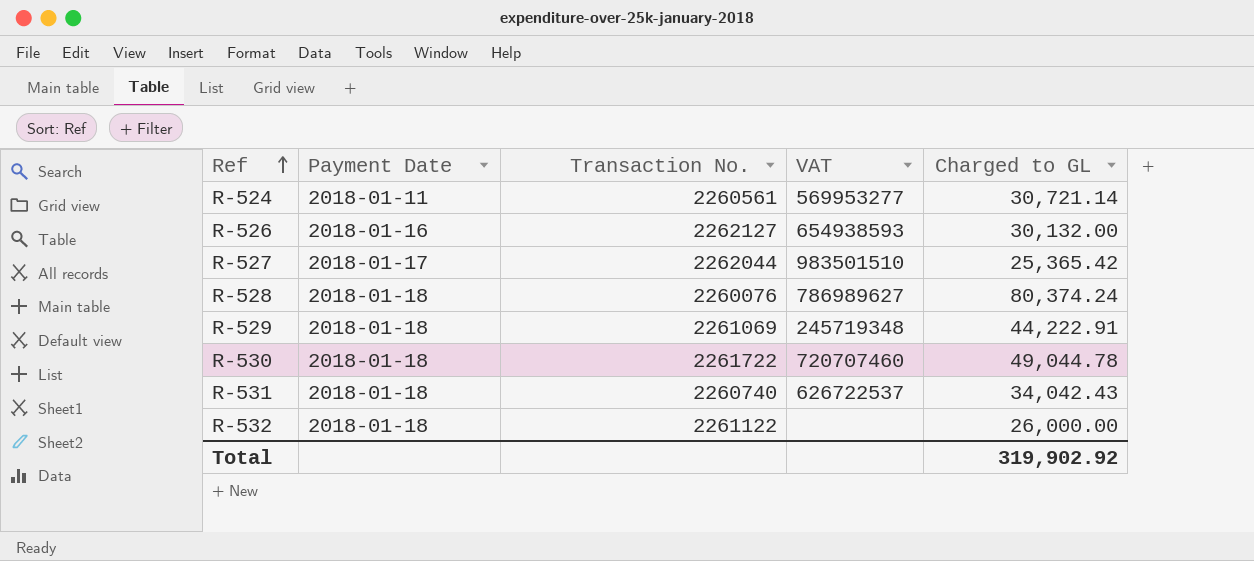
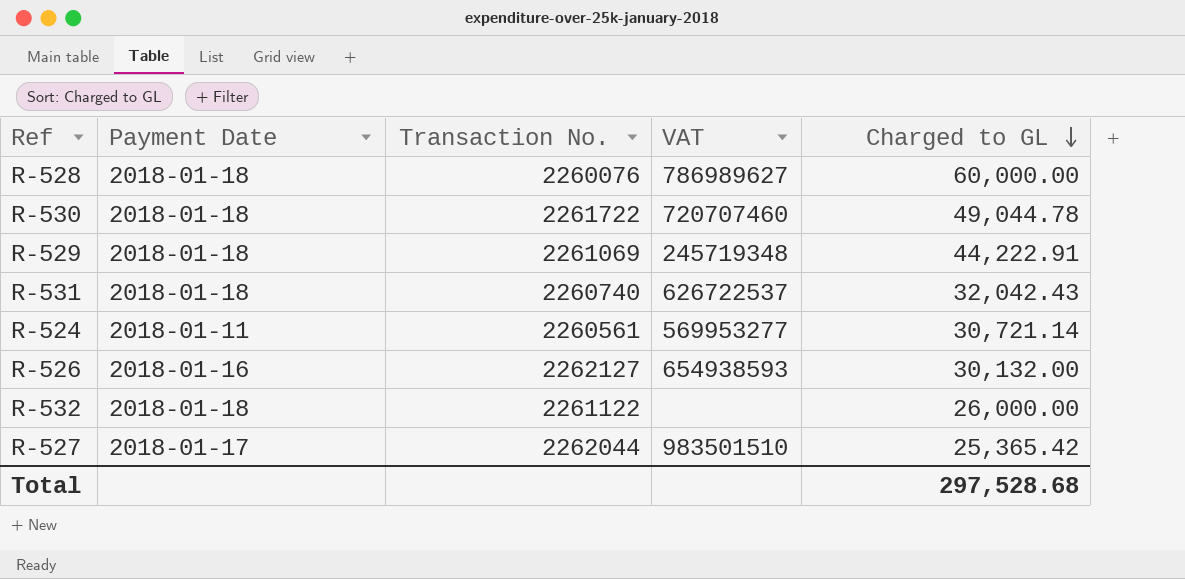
row order: Ref ascending -> Charged to GL descending
R-528 | Charged to GL: 80,374.24 -> 60,000.00
R-531 | Charged to GL: 34,042.43 -> 32,042.43
Total | Charged to GL: 319,902.92 -> 297,528.68

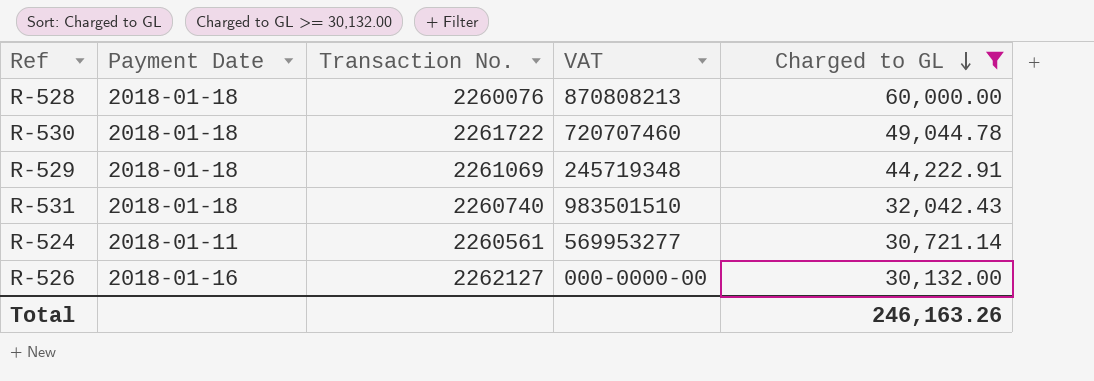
filter: none -> Charged to GL >= 30,132.00
R-528 | VAT: 786989627 -> 870808213
R-531 | VAT: 626722537 -> 983501510
R-526 | VAT: 654938593 -> 000-0000-00
Total | Charged to GL: 297,528.68 -> 246,163.26

